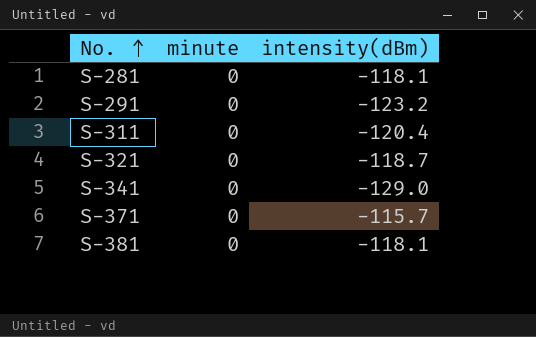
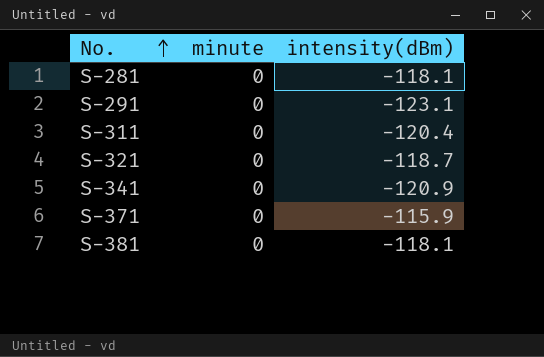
S-291 | intensity(dBm): -123.2 -> -123.1
S-341 | intensity(dBm): -129.0 -> -120.9
S-371 | intensity(dBm): -115.7 -> -115.9

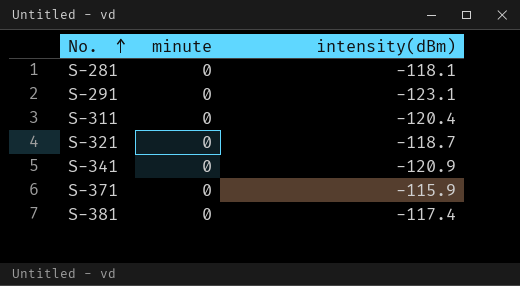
S-381 | intensity(dBm): -118.1 -> -117.4

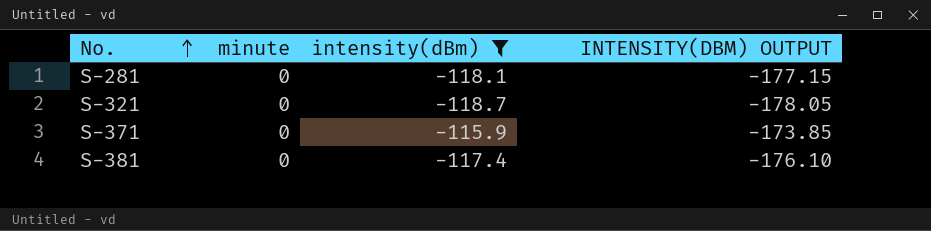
filter: none -> intensity(dBm) >= -118.7
column INTENSITY(DBM) OUTPUT | formula: none -> [intensity(dBm)] * 1.5

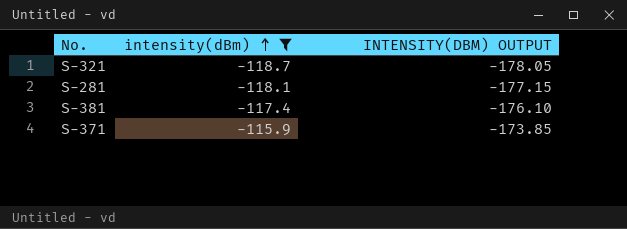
row order: No. ascending -> intensity(dBm) ascending
column minute | position: 2 -> none

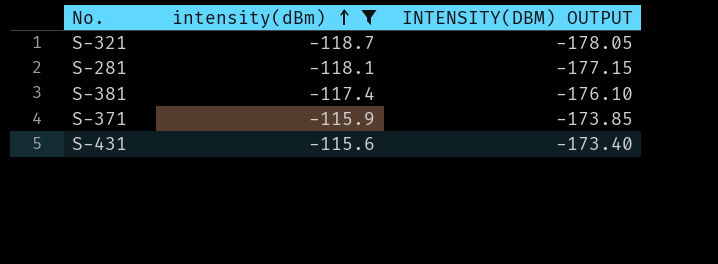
row S-431: none -> -115.6 | -173.40

